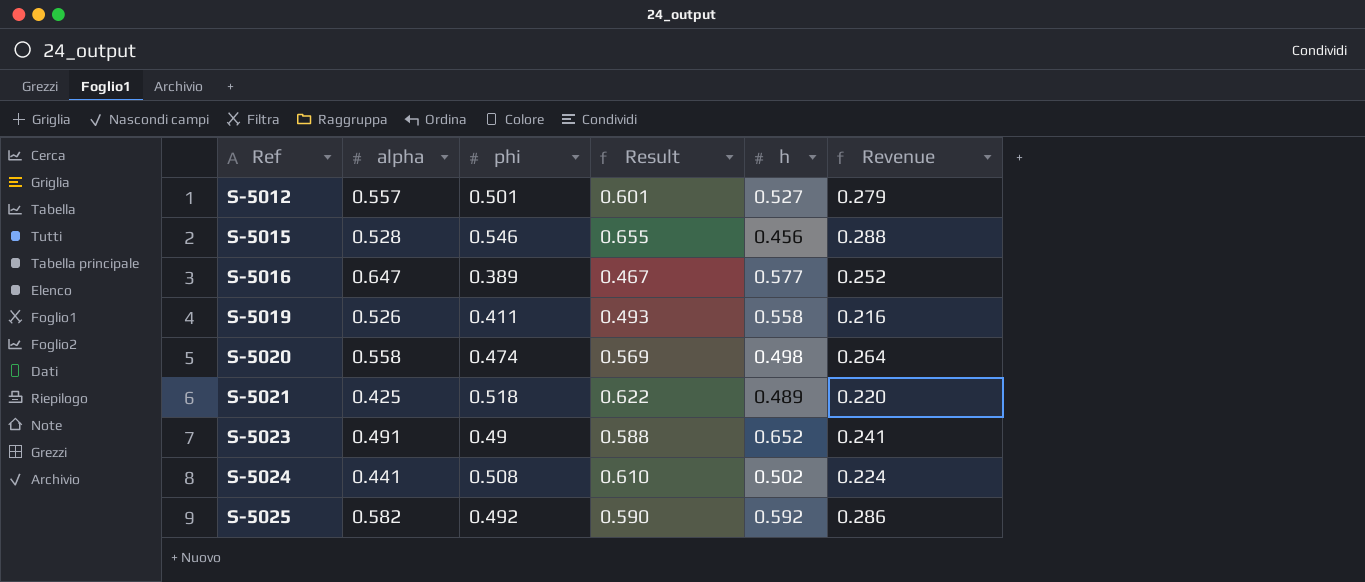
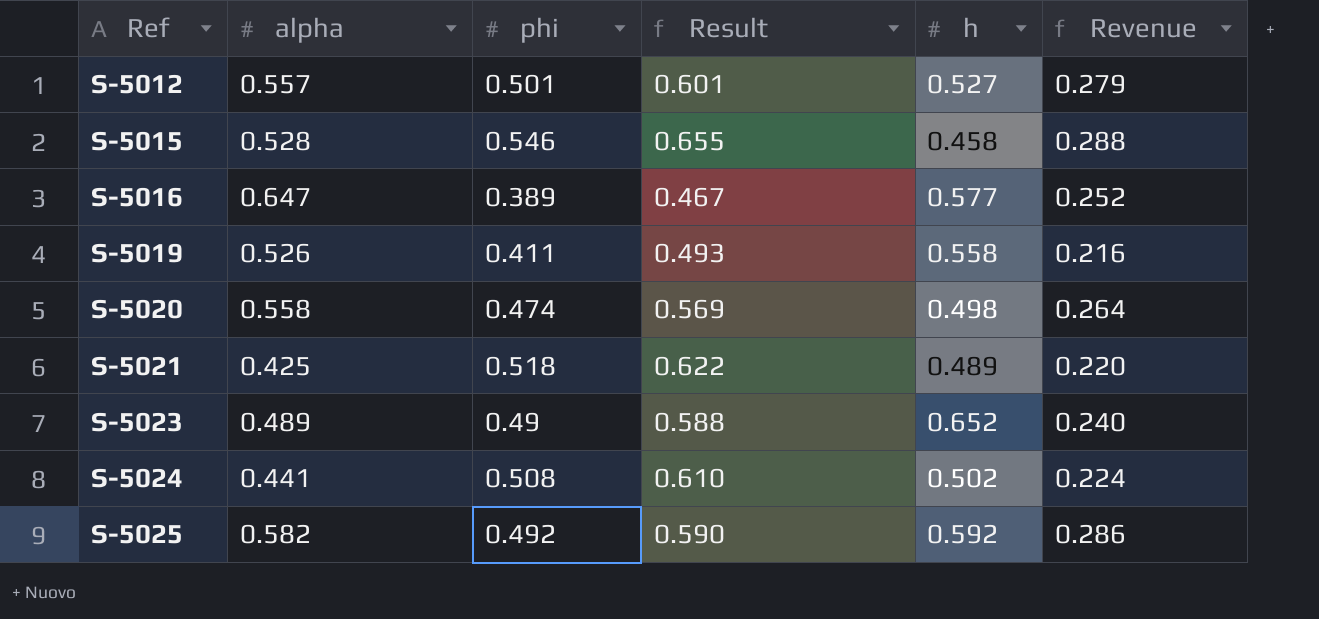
S-5015 | h: 0.456 -> 0.458
S-5023 | alpha: 0.491 -> 0.489
S-5023 | Revenue: 0.241 -> 0.240

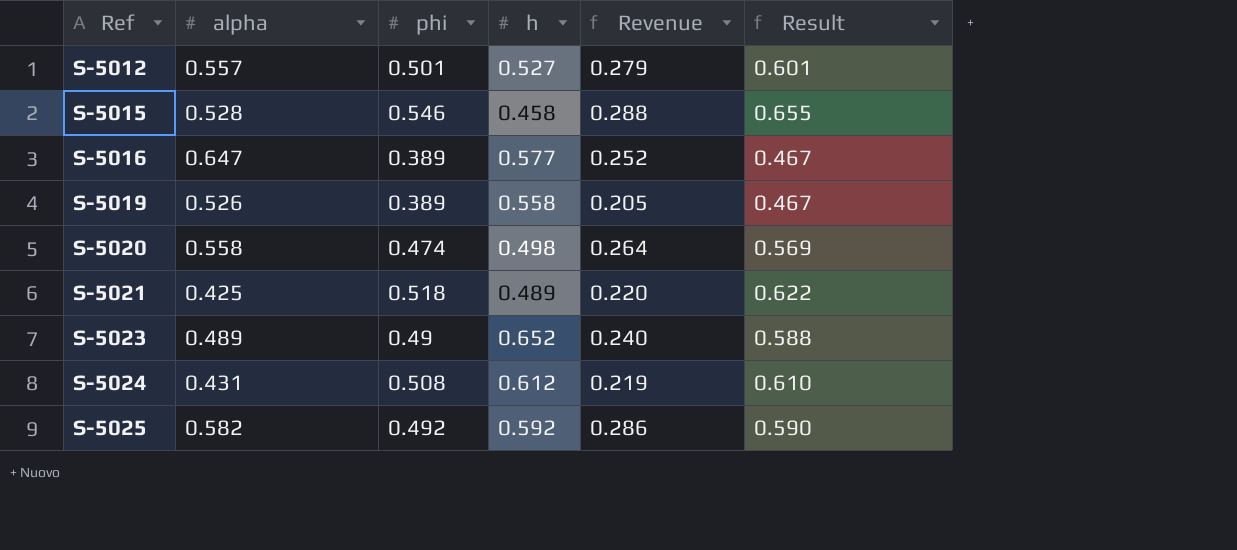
column Result | position: 4 -> 6
S-5019 | phi: 0.411 -> 0.389
S-5019 | Revenue: 0.216 -> 0.205
S-5019 | Result: 0.493 -> 0.467
S-5024 | alpha: 0.441 -> 0.431
S-5024 | h: 0.502 -> 0.612
S-5024 | Revenue: 0.224 -> 0.219

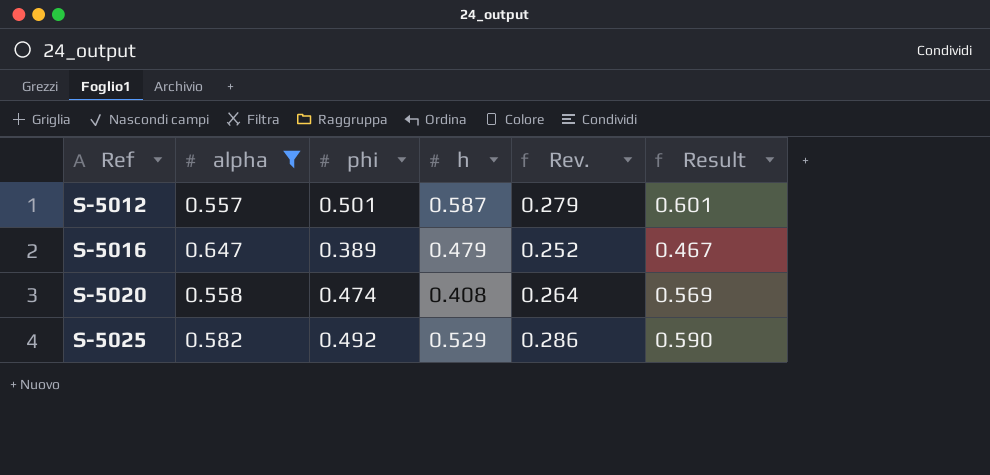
filter: none -> alpha >= 0.557
column name: Revenue -> Rev.
S-5012 | h: 0.527 -> 0.587
S-5016 | h: 0.577 -> 0.479
S-5020 | h: 0.498 -> 0.408
S-5025 | h: 0.592 -> 0.529

